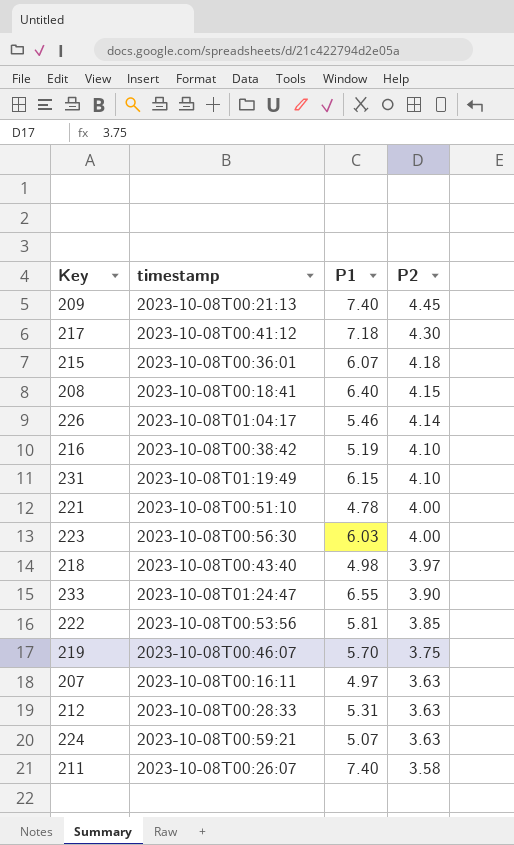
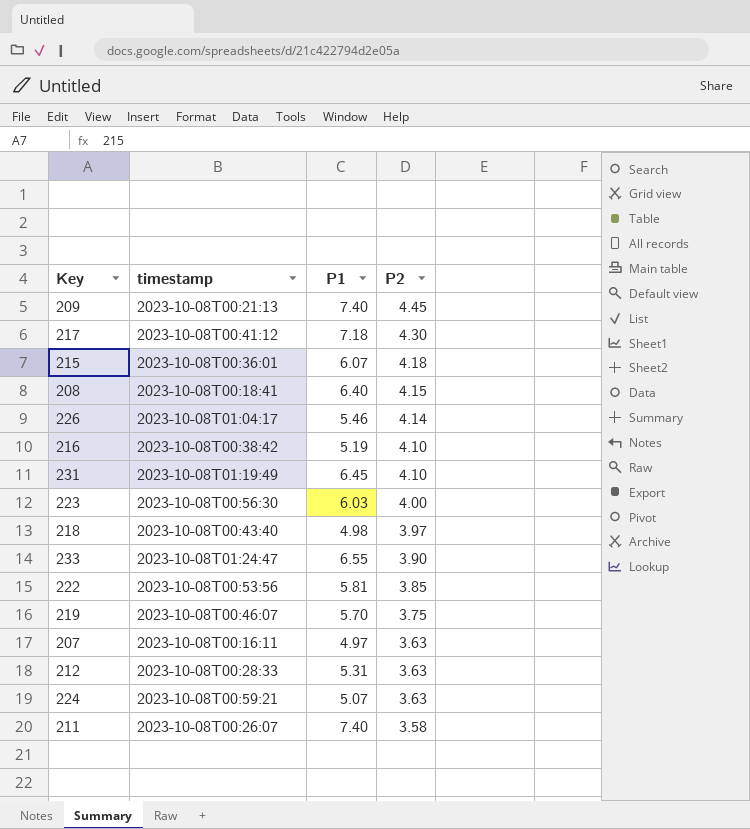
row 221: 2023-10-08T00:51:10 | 4.78 | 4.00 -> none
231 | P1: 6.15 -> 6.45

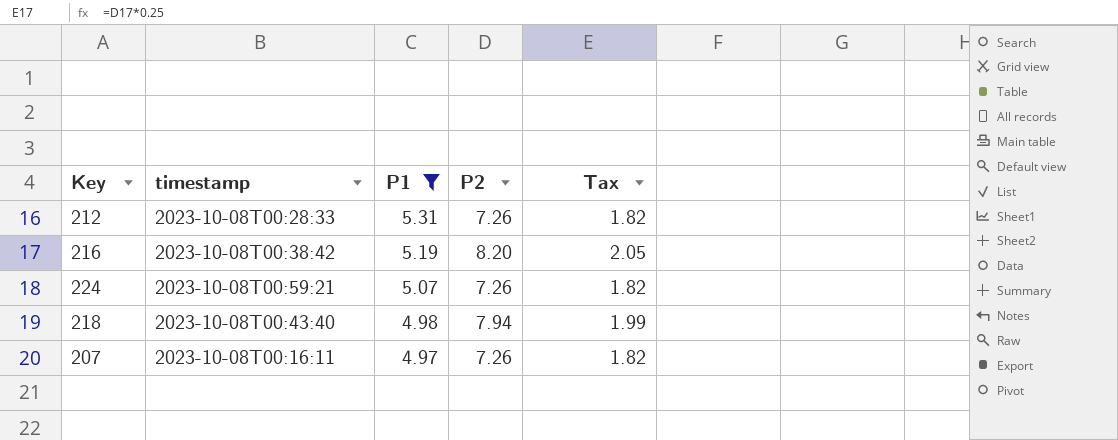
filter: none -> P1 <= 5.31
row order: P2 descending -> P1 descending
column Tax | formula: none -> [P2] * 0.25
212 | P2: 3.63 -> 7.26
216 | P2: 4.10 -> 8.20
224 | P2: 3.63 -> 7.26
218 | P2: 3.97 -> 7.94
207 | P2: 3.63 -> 7.26

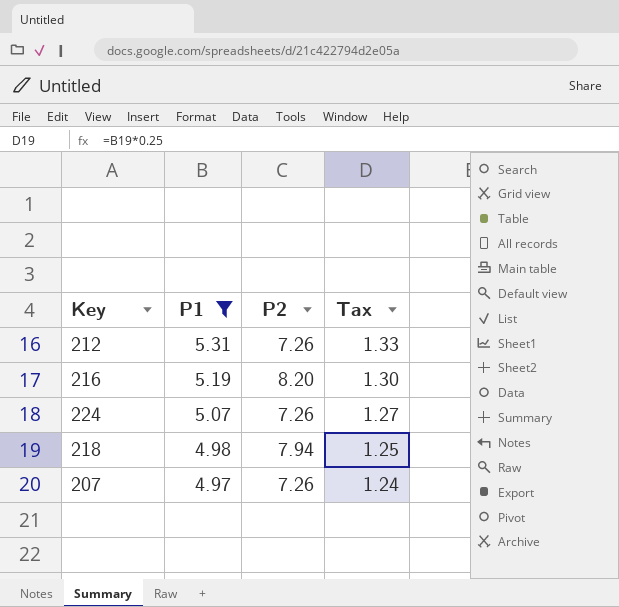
column timestamp | position: 2 -> none
column Tax | formula: [P2] * 0.25 -> [P1] * 0.25

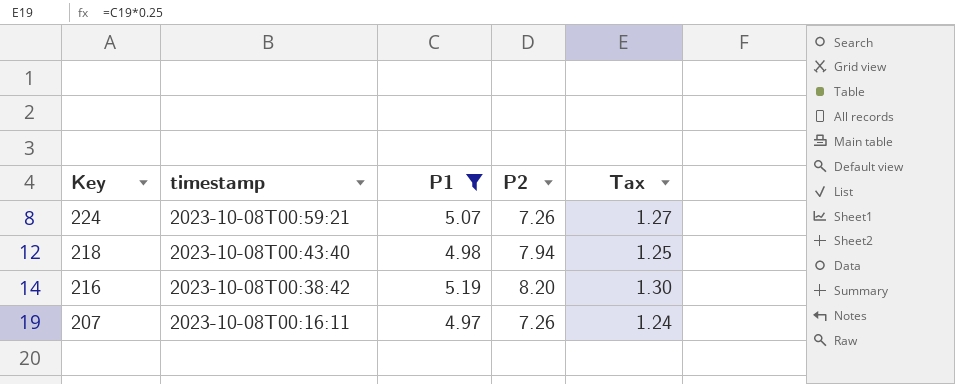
row order: P1 descending -> Key descending
column timestamp | position: none -> 2
row 212: 5.31 | 7.26 | 1.33 -> none

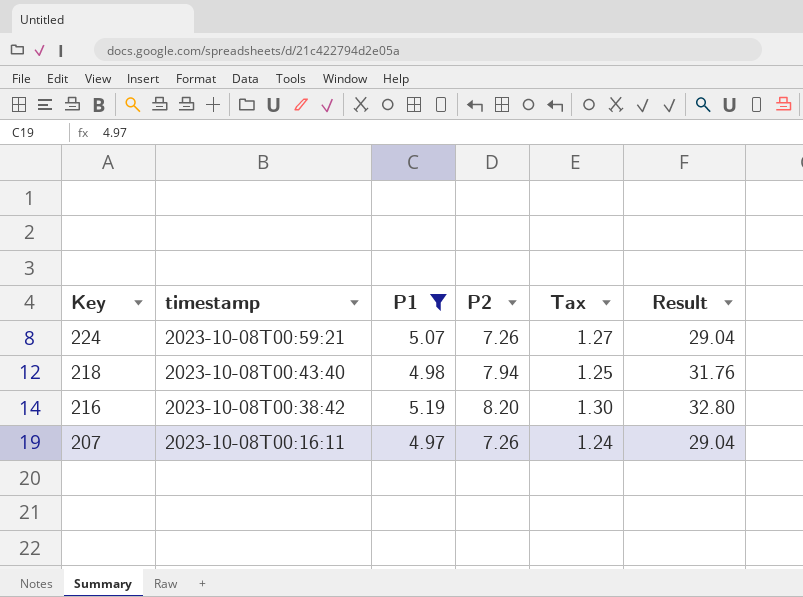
column Result | formula: none -> [P2] * 4

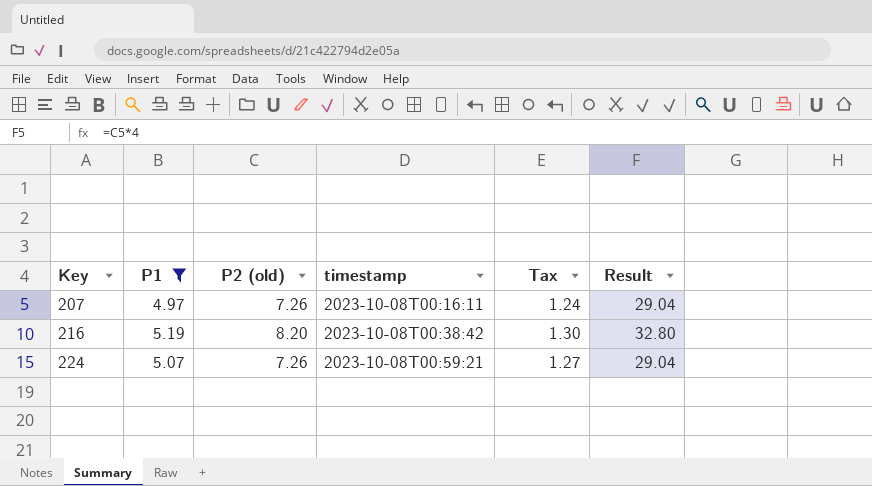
row order: Key descending -> Key ascending
column name: P2 -> P2 (old)
column timestamp | position: 2 -> 4
row 218: 2023-10-08T00:43:40 | 4.98 | 7.94 | 1.25 | 31.76 -> none

